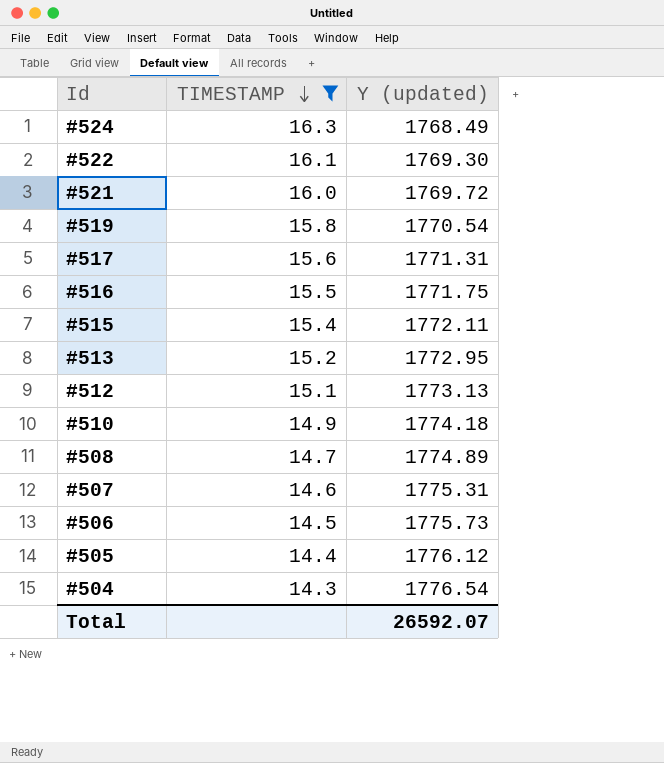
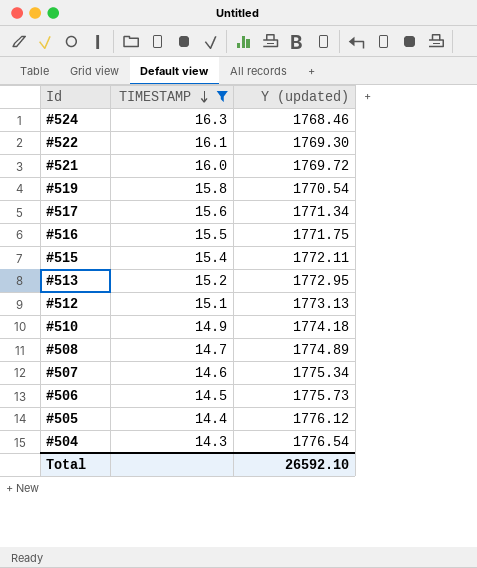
#524 | Y (updated): 1768.49 -> 1768.46
#517 | Y (updated): 1771.31 -> 1771.34
#507 | Y (updated): 1775.31 -> 1775.34
Total | Y (updated): 26592.07 -> 26592.10

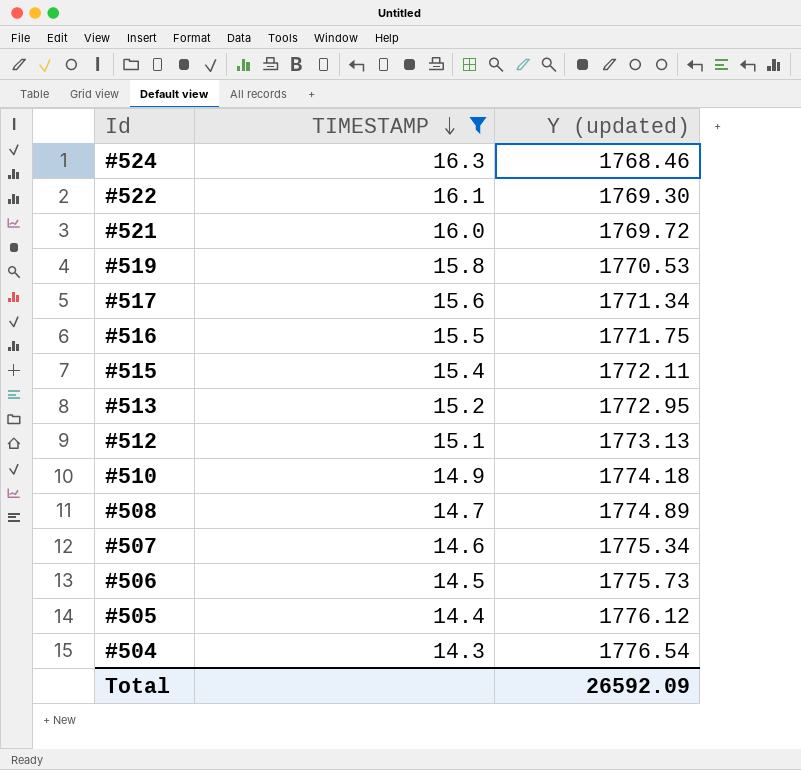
#519 | Y (updated): 1770.54 -> 1770.53
Total | Y (updated): 26592.10 -> 26592.09

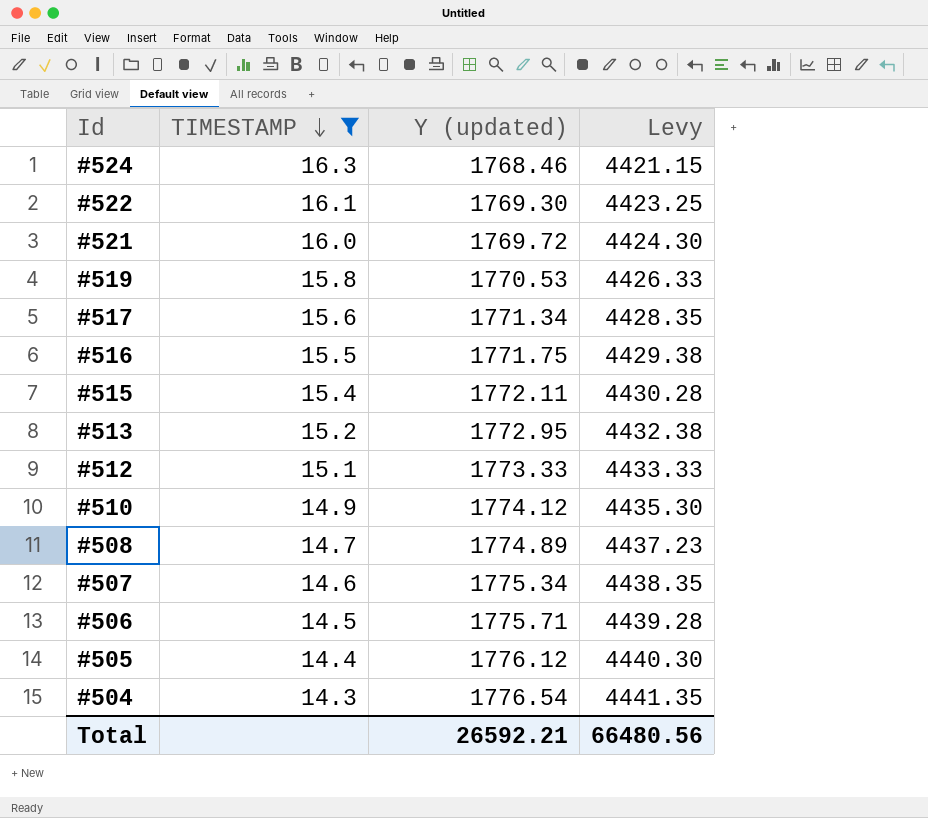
column Levy | formula: none -> [Y (updated)] * 2.5
#512 | Y (updated): 1773.13 -> 1773.33
#510 | Y (updated): 1774.18 -> 1774.12
#506 | Y (updated): 1775.73 -> 1775.71
Total | Y (updated): 26592.09 -> 26592.21

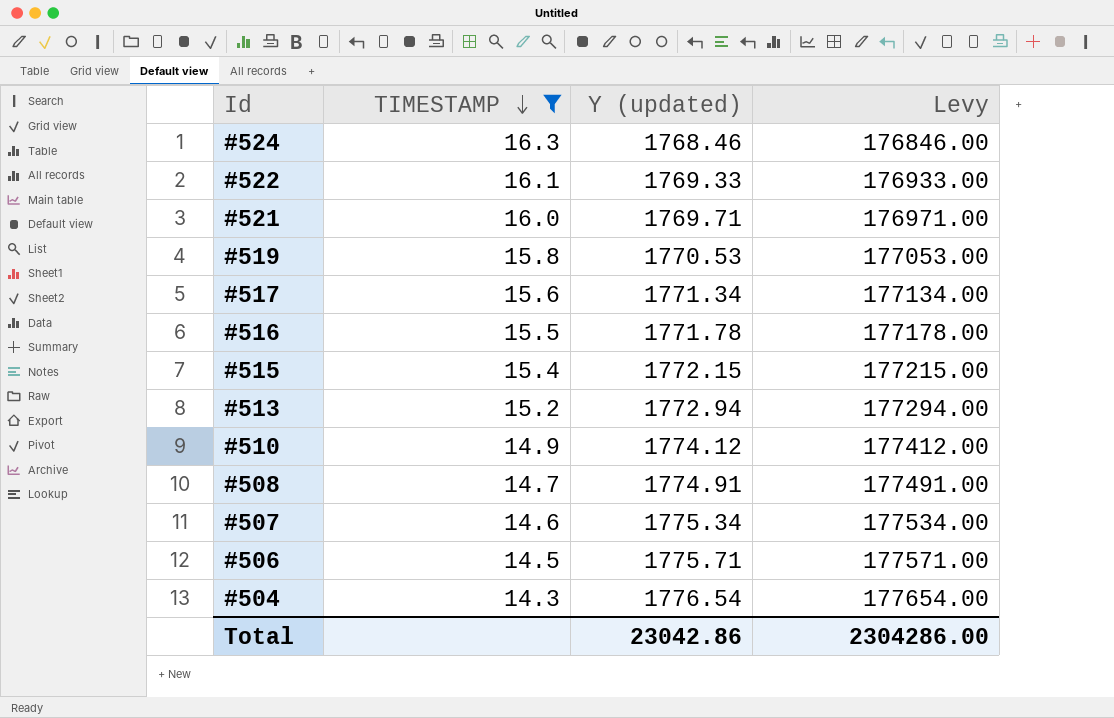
column Levy | formula: [Y (updated)] * 2.5 -> [Y (updated)] * 100
row #512: 15.1 | 1773.33 | 4433.33 -> none
row #505: 14.4 | 1776.12 | 4440.30 -> none
#522 | Y (updated): 1769.30 -> 1769.33
#521 | Y (updated): 1769.72 -> 1769.71
#516 | Y (updated): 1771.75 -> 1771.78
#515 | Y (updated): 1772.11 -> 1772.15
#513 | Y (updated): 1772.95 -> 1772.94
#508 | Y (updated): 1774.89 -> 1774.91
Total | Y (updated): 26592.21 -> 23042.86
Total | Levy: 66480.56 -> 2304286.00

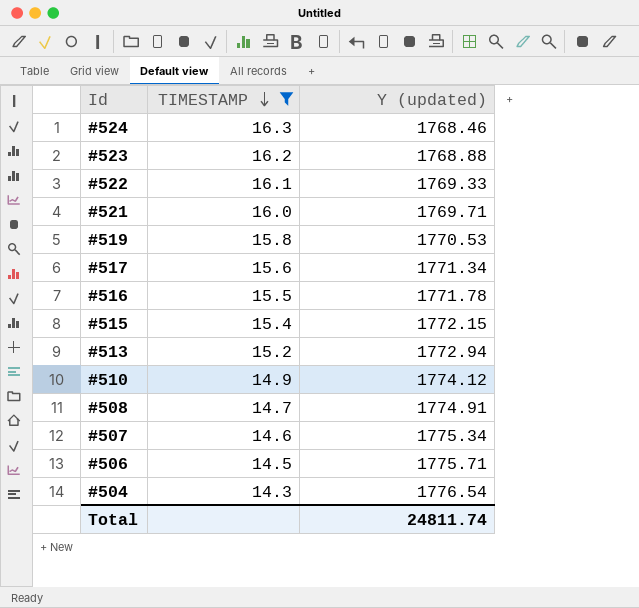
column Levy | formula: [Y (updated)] * 100 -> none
row #523: none -> 16.2 | 1768.88
Total | Y (updated): 23042.86 -> 24811.74

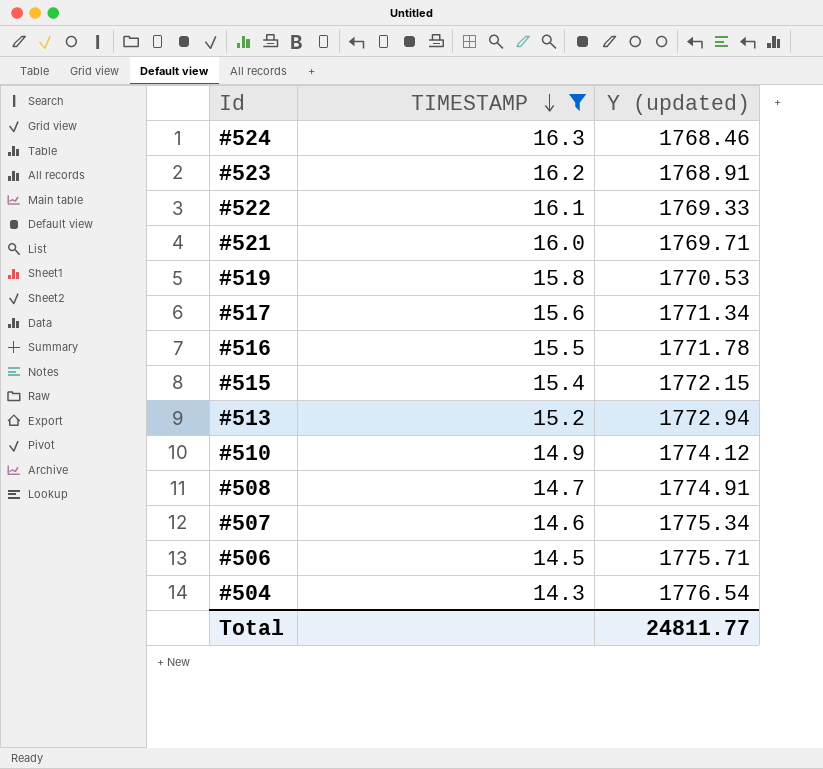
#523 | Y (updated): 1768.88 -> 1768.91
Total | Y (updated): 24811.74 -> 24811.77

